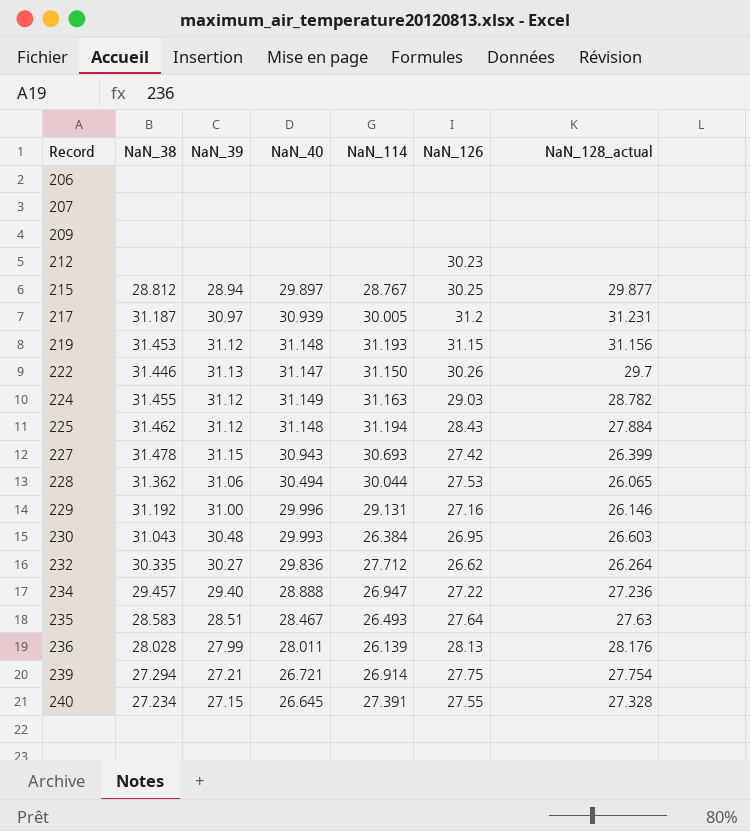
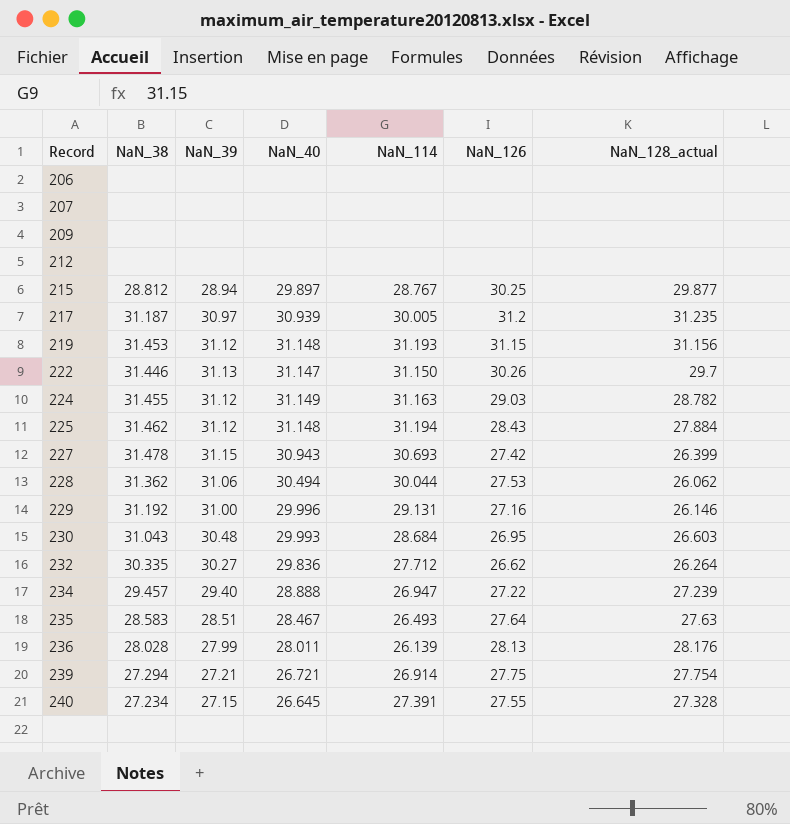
212 | NaN_126: 30.23 -> none
217 | NaN_128_actual: 31.231 -> 31.235
228 | NaN_128_actual: 26.065 -> 26.062
230 | NaN_114: 26.384 -> 28.684
234 | NaN_128_actual: 27.236 -> 27.239

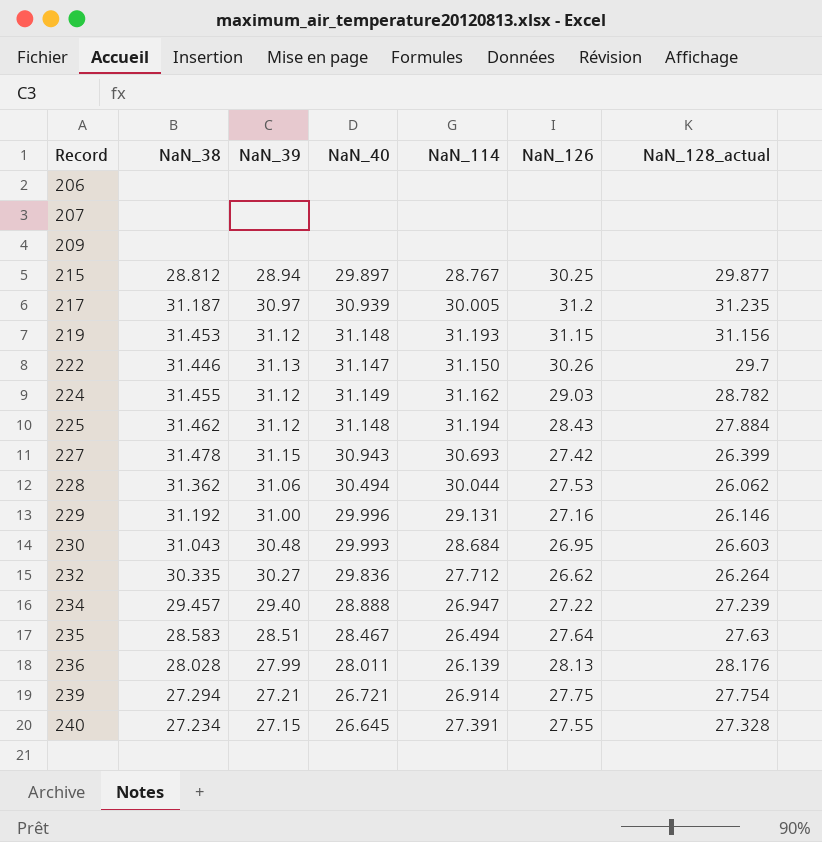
row 212: none | none | none | none | none | none -> none
224 | NaN_114: 31.163 -> 31.162
235 | NaN_114: 26.493 -> 26.494

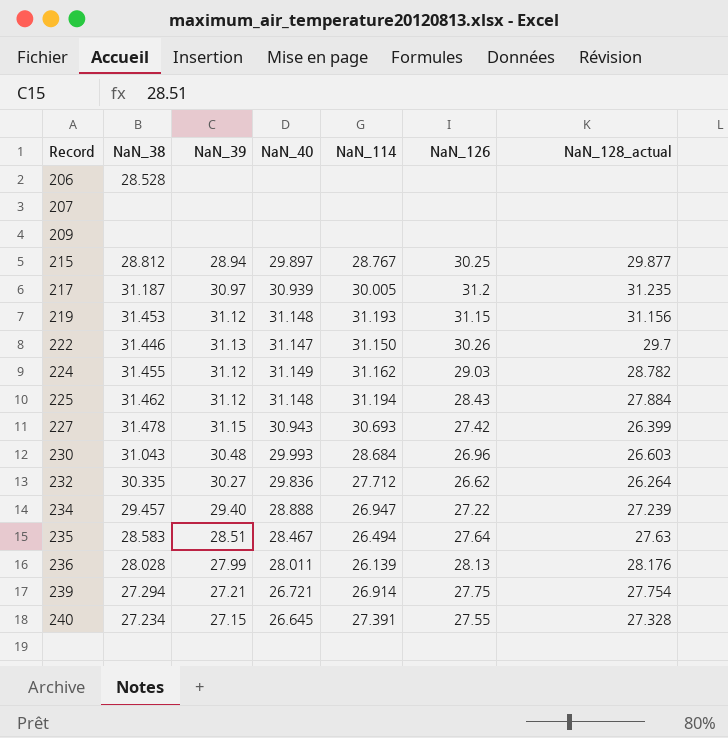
row 228: 31.362 | 31.06 | 30.494 | 30.044 | 27.53 | 26.062 -> none
row 229: 31.192 | 31.00 | 29.996 | 29.131 | 27.16 | 26.146 -> none
206 | NaN_38: none -> 28.528
230 | NaN_126: 26.95 -> 26.96

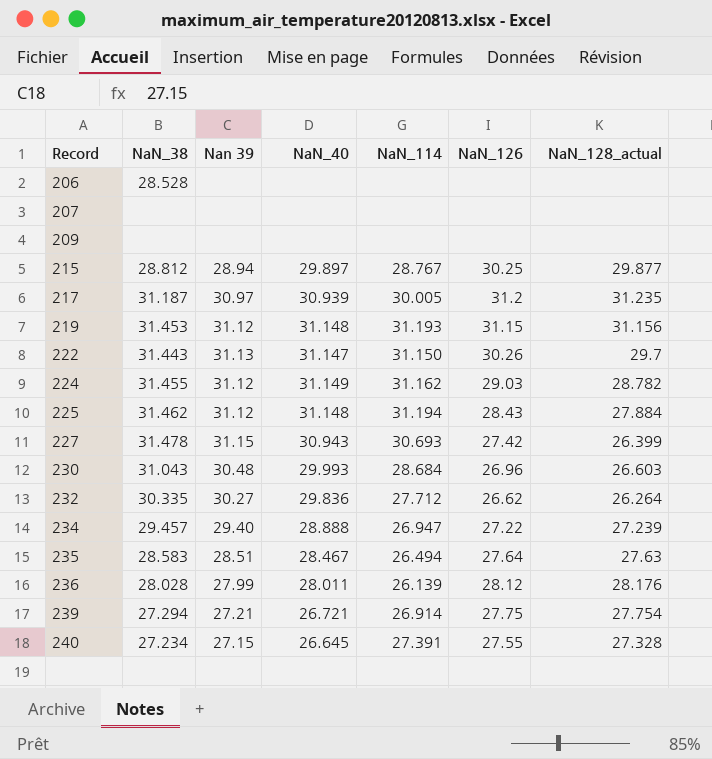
column name: NaN_39 -> Nan 39
222 | NaN_38: 31.446 -> 31.443
236 | NaN_126: 28.13 -> 28.12

